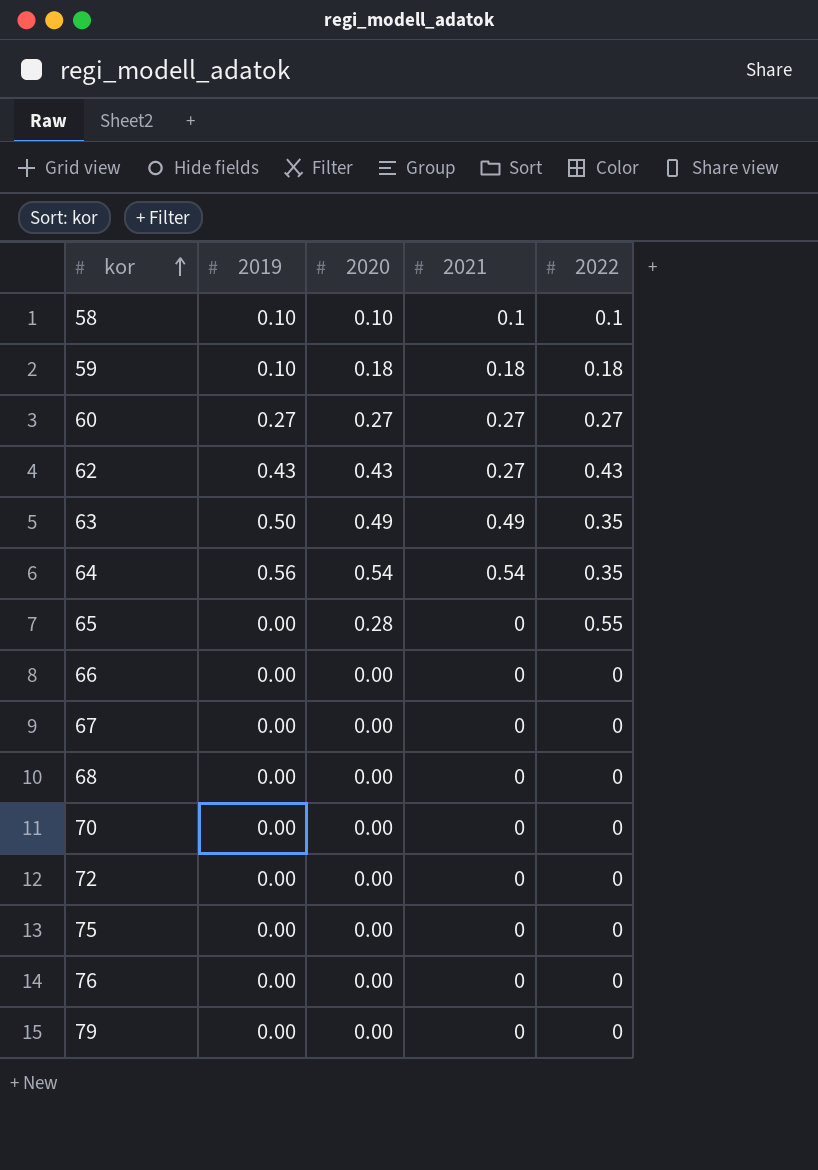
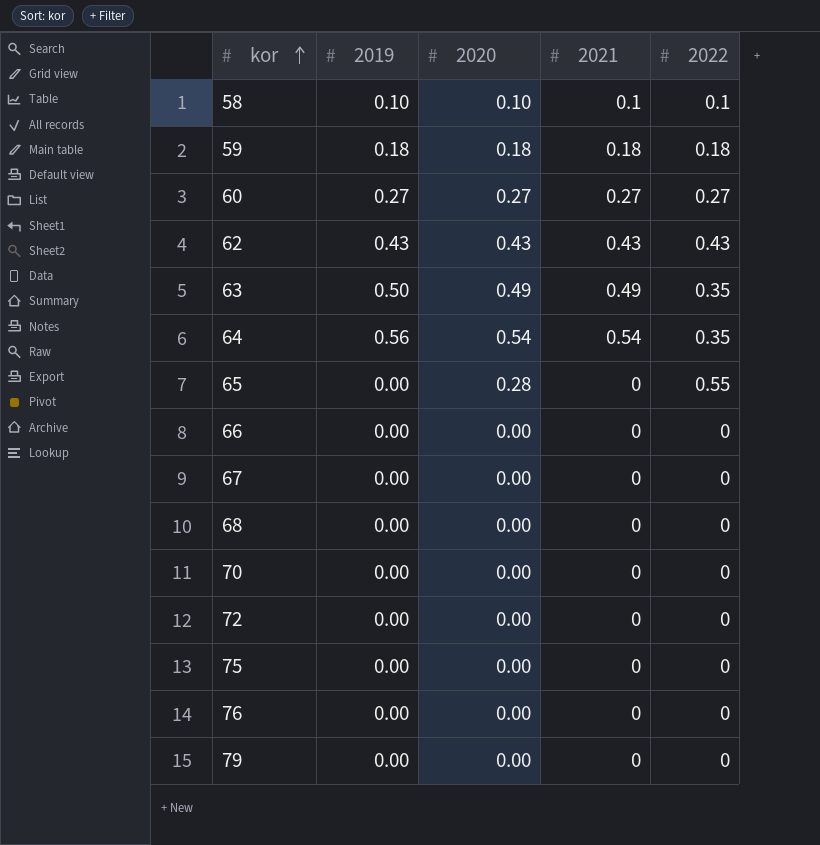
59 | 2019: 0.10 -> 0.18
62 | 2021: 0.27 -> 0.43

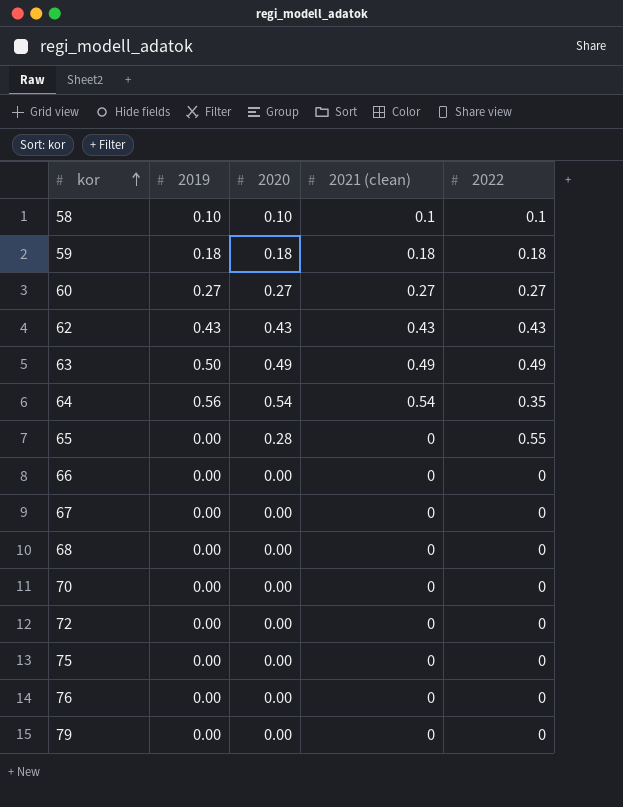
column name: 2021 -> 2021 (clean)
63 | 2022: 0.35 -> 0.49

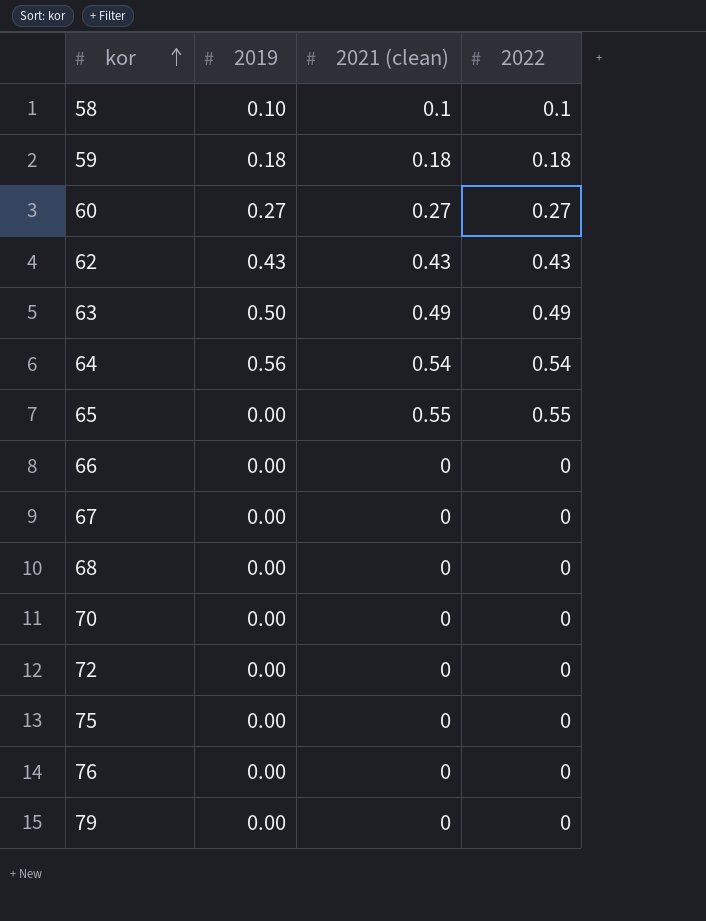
column 2020 | position: 3 -> none
64 | 2022: 0.35 -> 0.54
65 | 2021 (clean): 0 -> 0.55

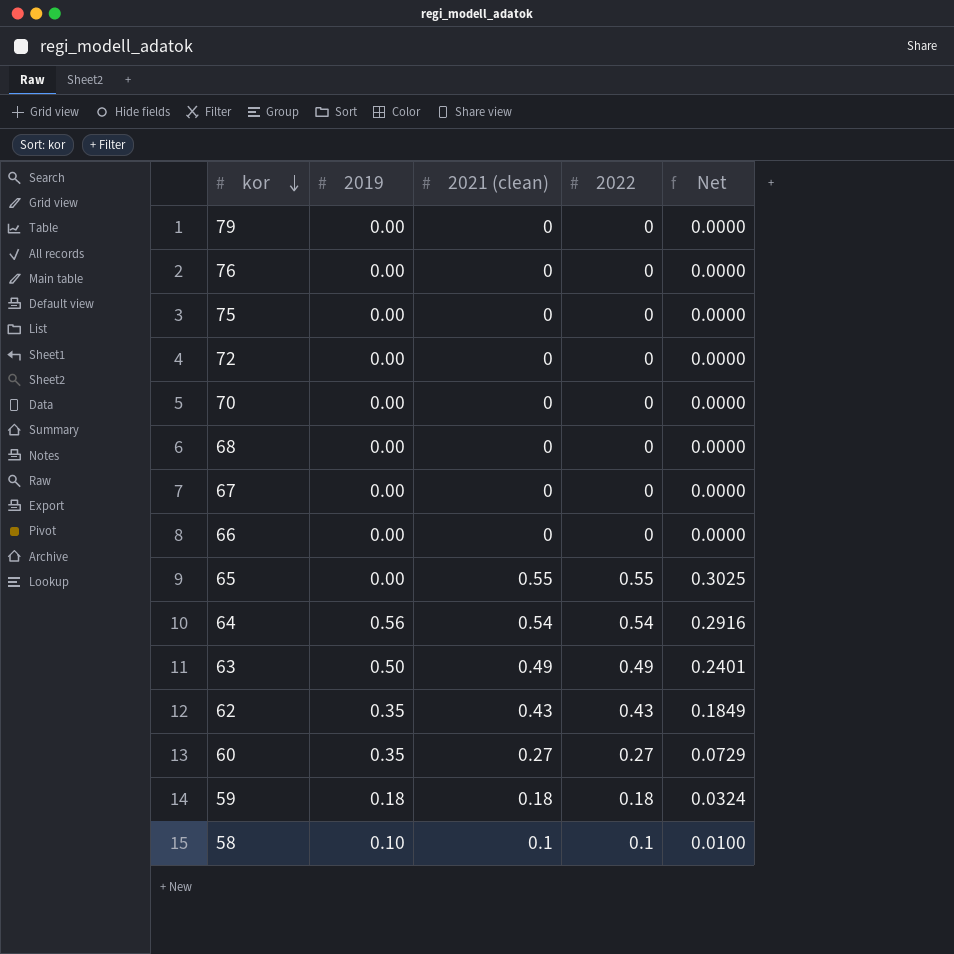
row order: kor ascending -> kor descending
column Net | formula: none -> [2021 (clean)] * [2022]
62 | 2019: 0.43 -> 0.35
60 | 2019: 0.27 -> 0.35

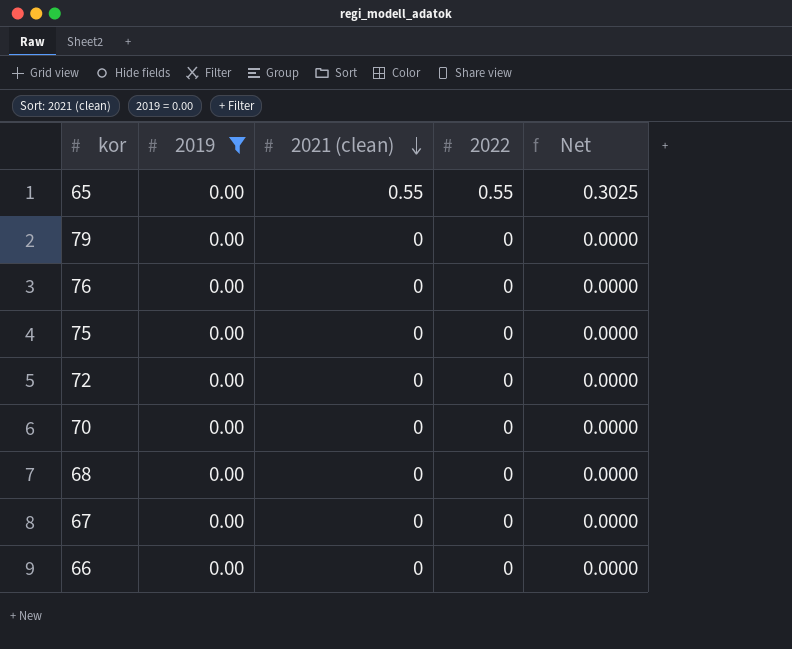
filter: none -> 2019 = 0.00
row order: kor descending -> 2021 (clean) descending

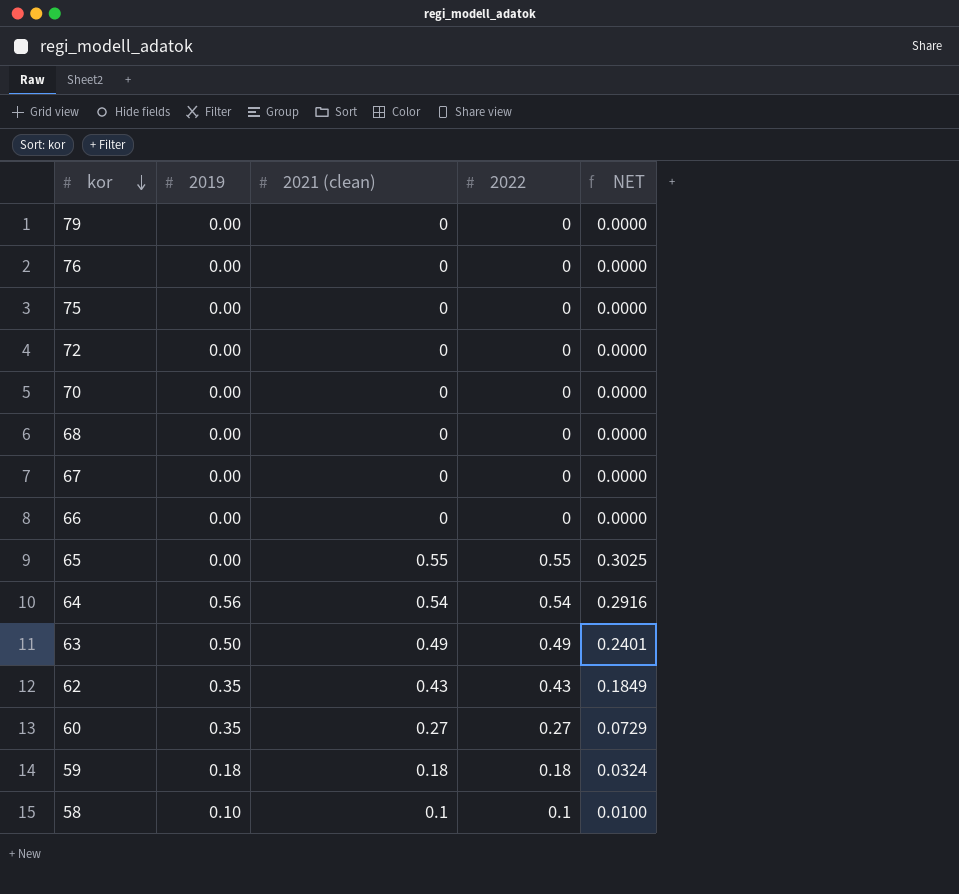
filter: 2019 = 0.00 -> none
row order: 2021 (clean) descending -> kor descending
column name: Net -> NET

